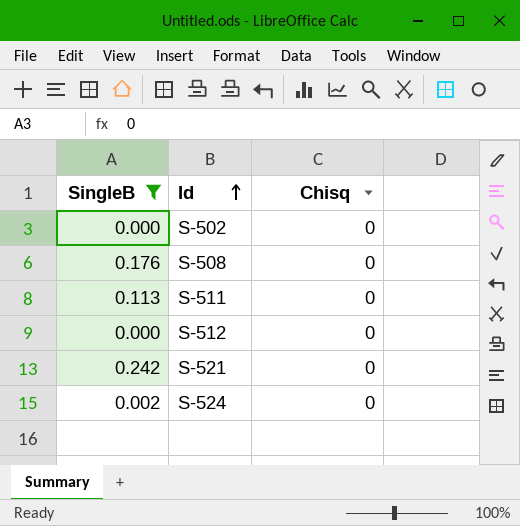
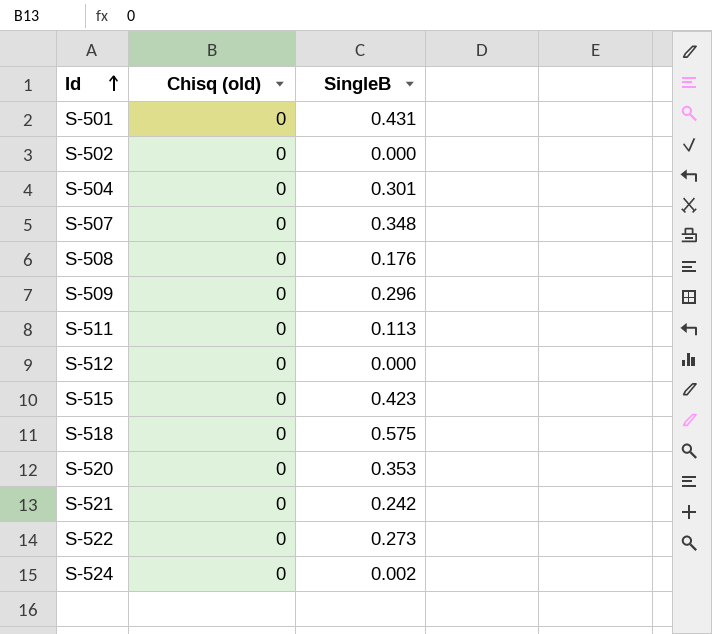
filter: SingleB <= 0.242 -> none
column name: Chisq -> Chisq (old)
column SingleB | position: 1 -> 3

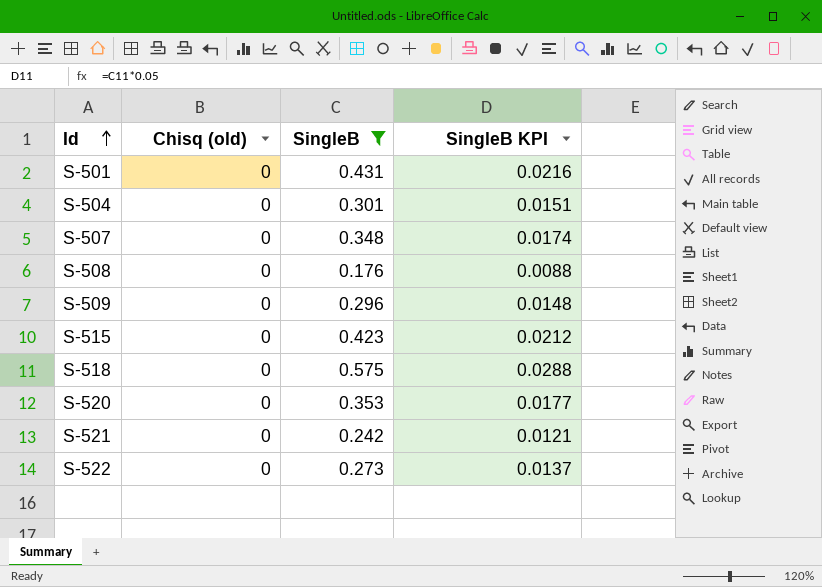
filter: none -> SingleB >= 0.176
column SingleB KPI | formula: none -> [SingleB] * 0.05

